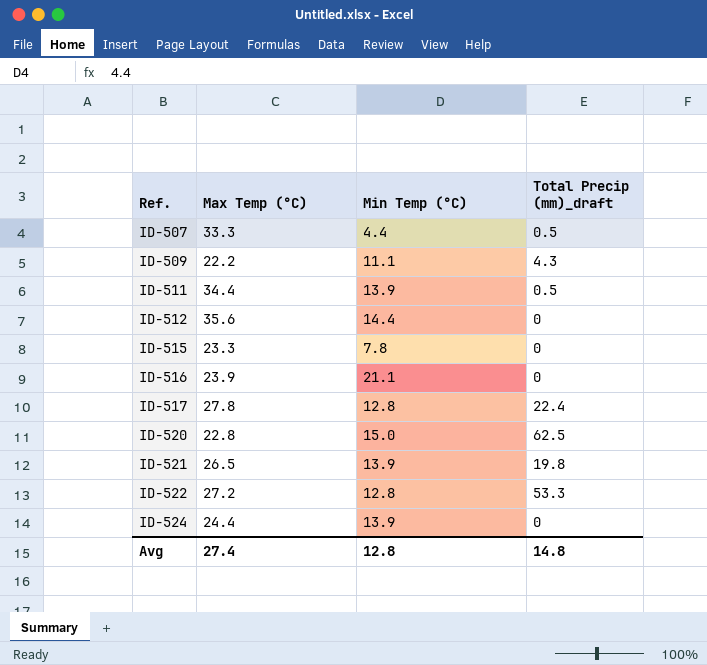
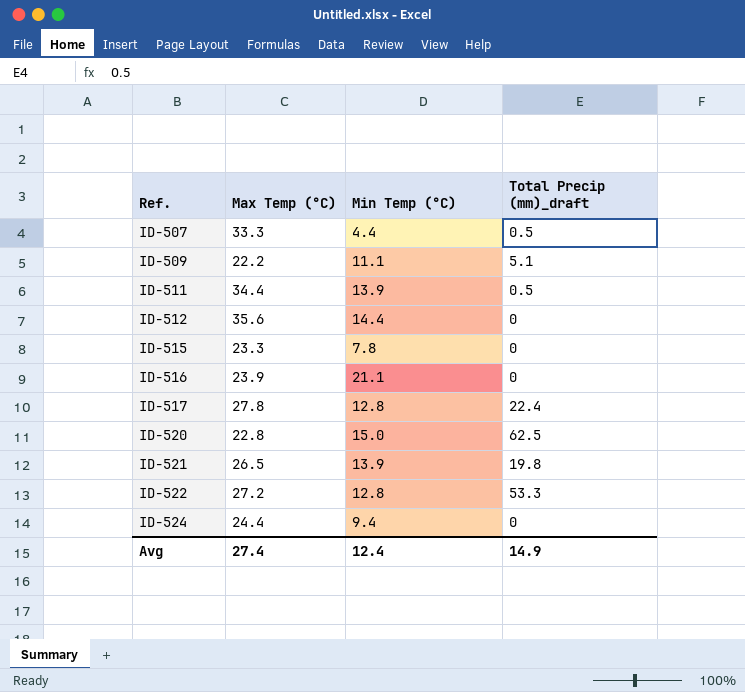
ID-509 | Total Precip (mm)_draft: 4.3 -> 5.1
ID-524 | Min Temp (°C): 13.9 -> 9.4
Avg | Min Temp (°C): 12.8 -> 12.4
Avg | Total Precip (mm)_draft: 14.8 -> 14.9

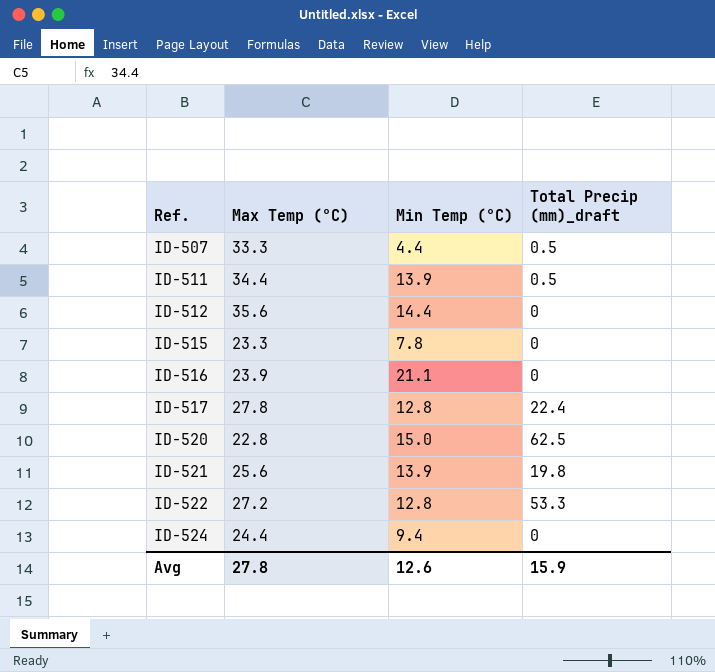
row ID-509: 22.2 | 11.1 | 5.1 -> none
ID-521 | Max Temp (°C): 26.5 -> 25.6
Avg | Max Temp (°C): 27.4 -> 27.8
Avg | Min Temp (°C): 12.4 -> 12.6
Avg | Total Precip (mm)_draft: 14.9 -> 15.9

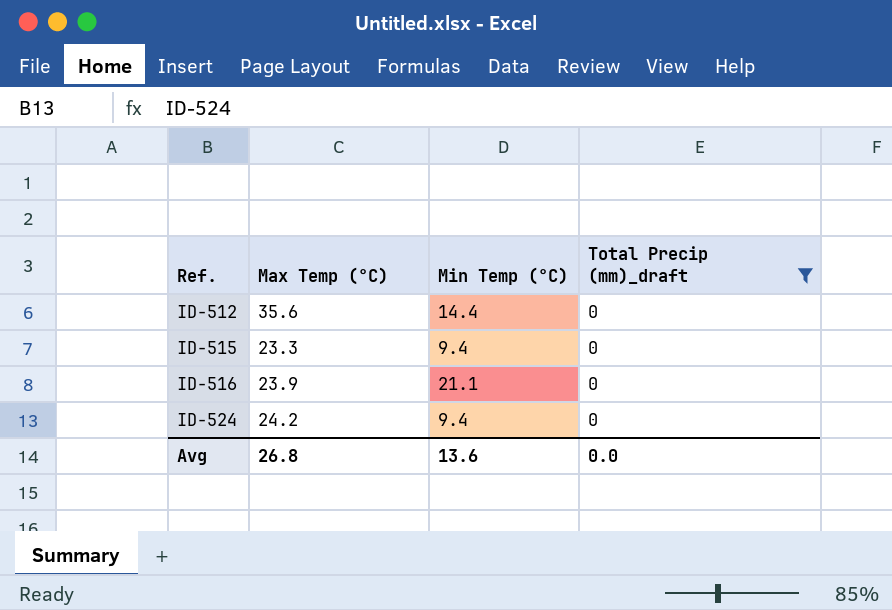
filter: none -> Total Precip (mm)_draft = 0
ID-515 | Min Temp (°C): 7.8 -> 9.4
ID-524 | Max Temp (°C): 24.4 -> 24.2
Avg | Max Temp (°C): 27.8 -> 26.8
Avg | Min Temp (°C): 12.6 -> 13.6
Avg | Total Precip (mm)_draft: 15.9 -> 0.0

